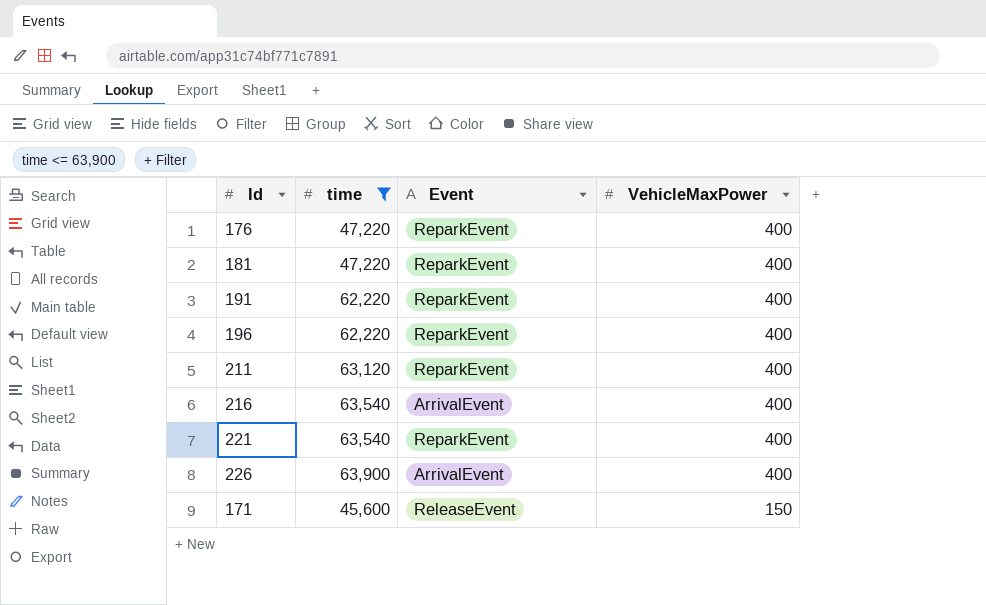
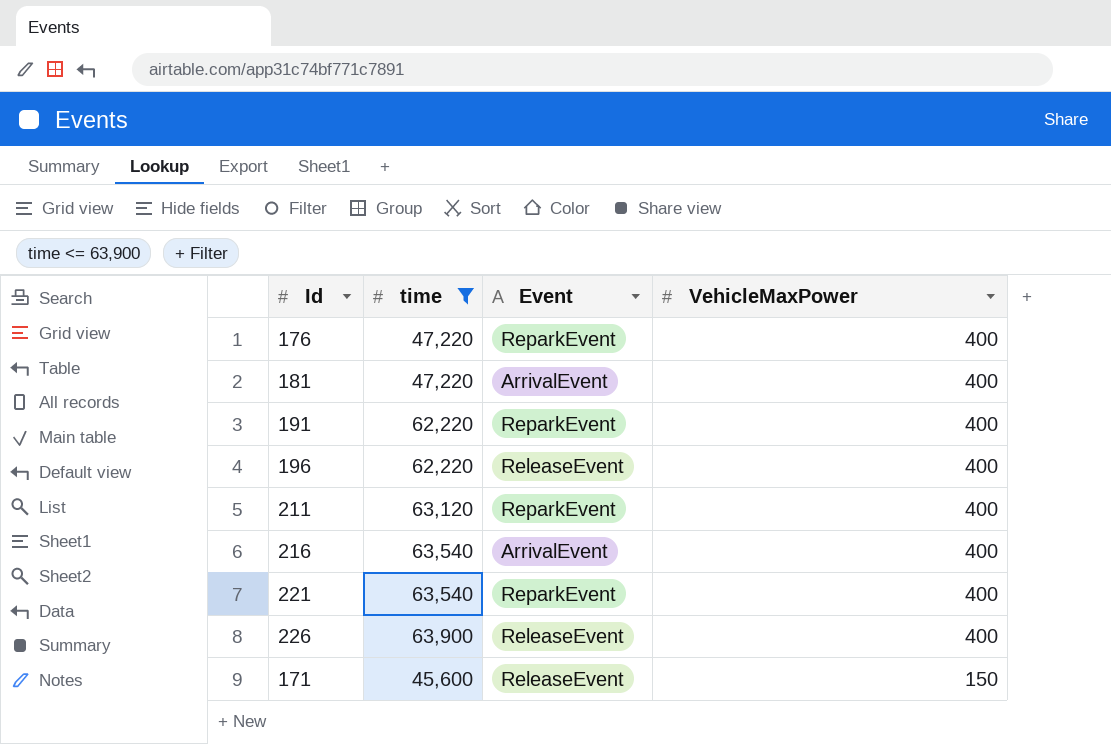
181 | Event: ReparkEvent -> ArrivalEvent
196 | Event: ReparkEvent -> ReleaseEvent
226 | Event: ArrivalEvent -> ReleaseEvent

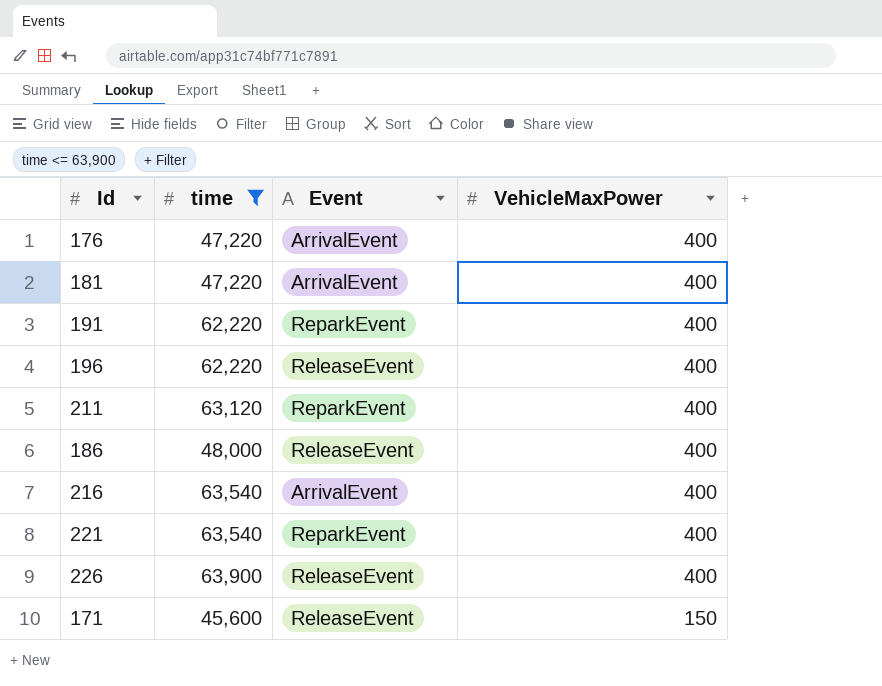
176 | Event: ReparkEvent -> ArrivalEvent
row 186: none -> 48,000 | ReleaseEvent | 400

